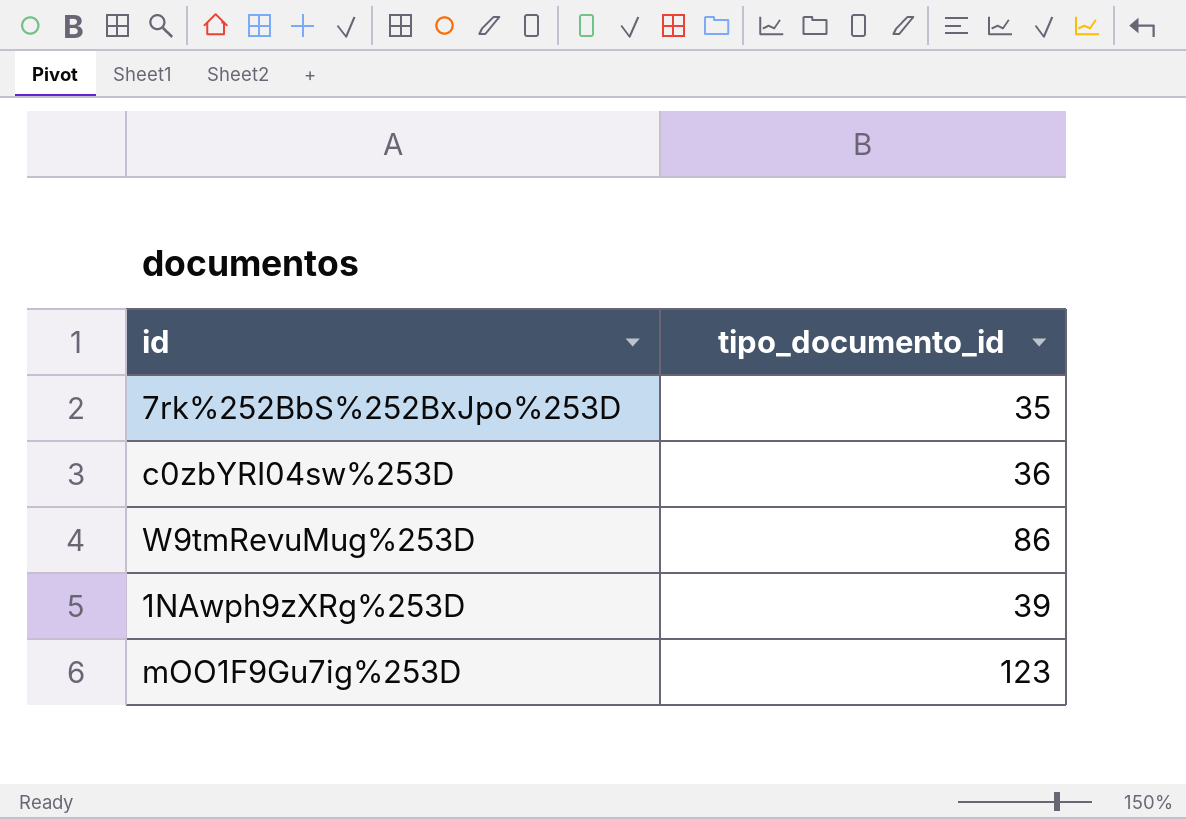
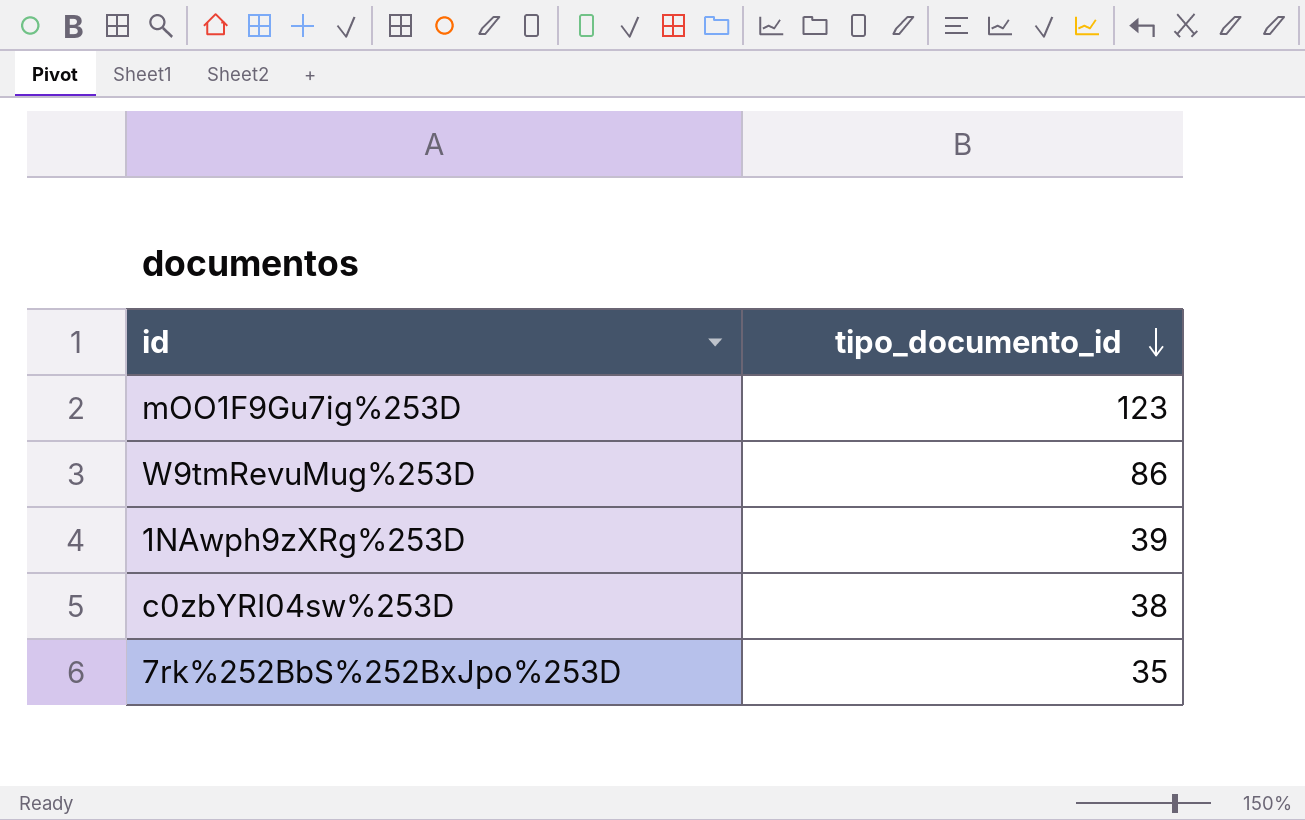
row order: none -> tipo_documento_id descending
c0zbYRI04sw%253D | tipo_documento_id: 36 -> 38

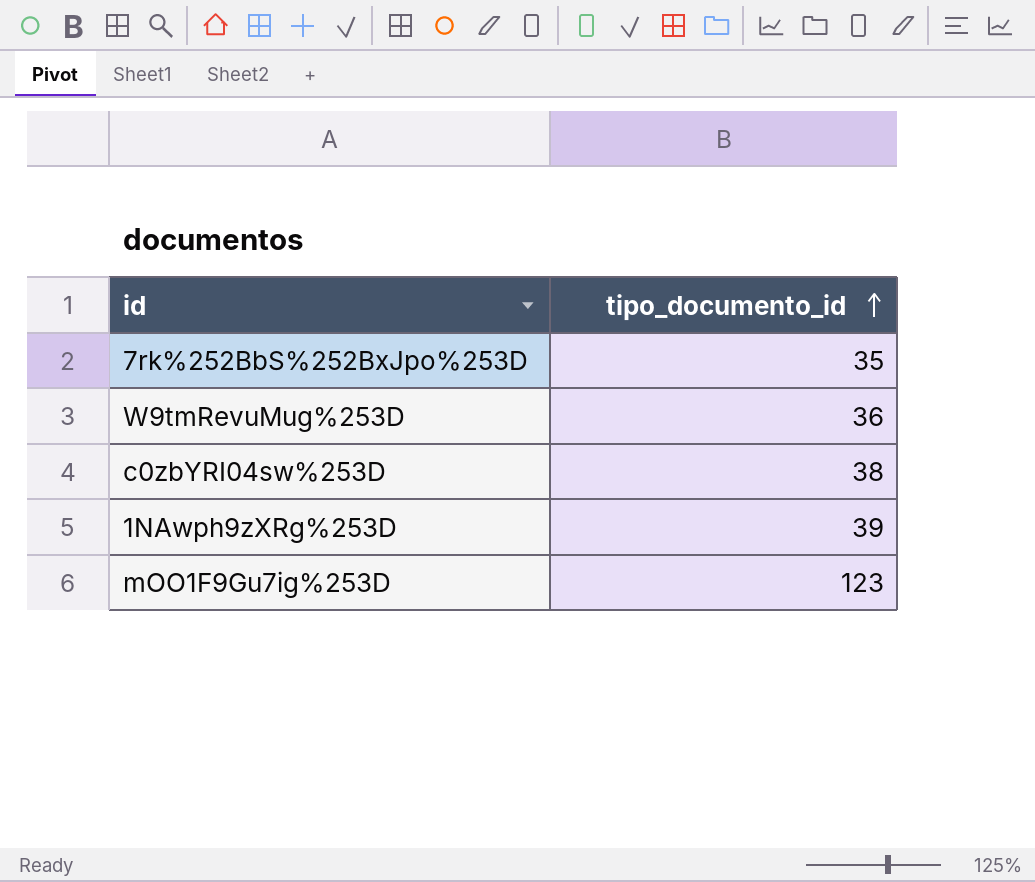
row order: tipo_documento_id descending -> tipo_documento_id ascending
W9tmRevuMug%253D | tipo_documento_id: 86 -> 36

